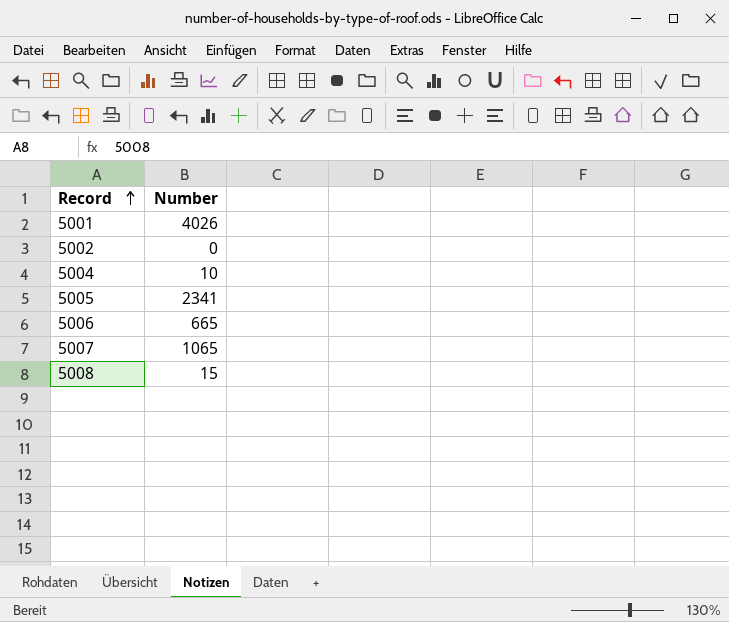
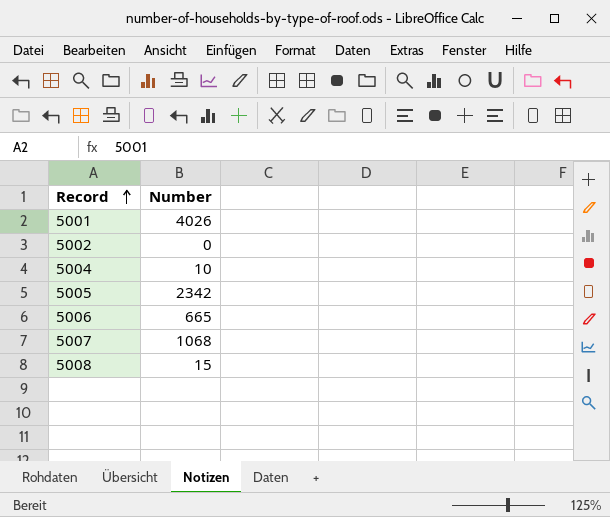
5005 | Number: 2341 -> 2342
5007 | Number: 1065 -> 1068

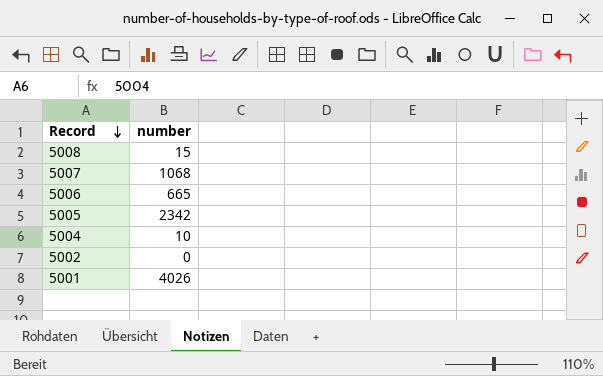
row order: Record ascending -> Record descending
column name: Number -> number

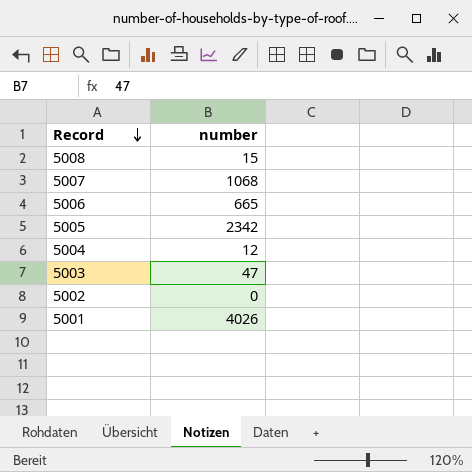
5004 | number: 10 -> 12
row 5003: none -> 47

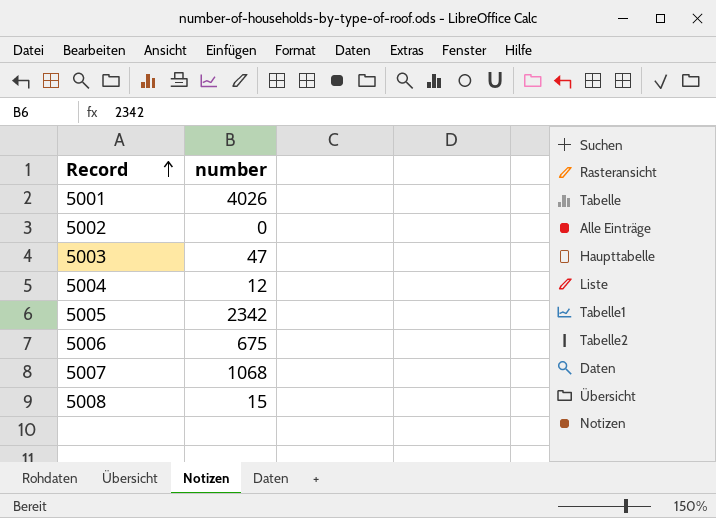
row order: Record descending -> Record ascending
5006 | number: 665 -> 675

